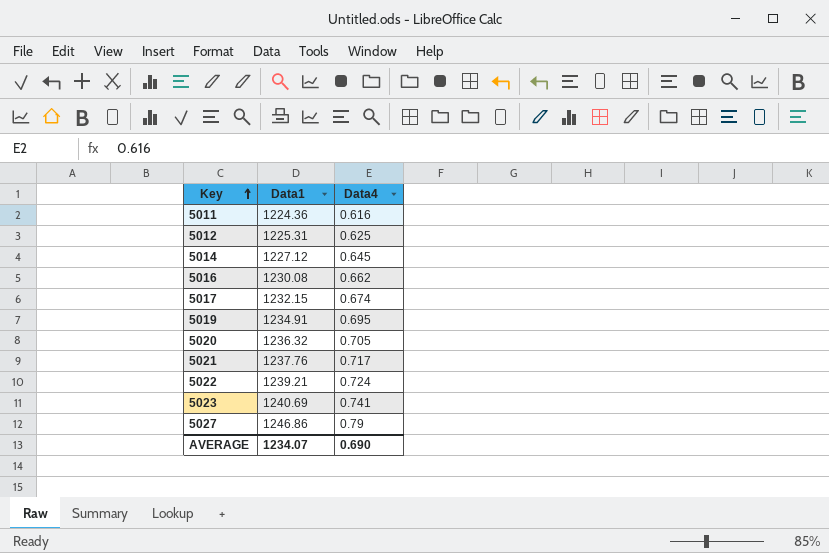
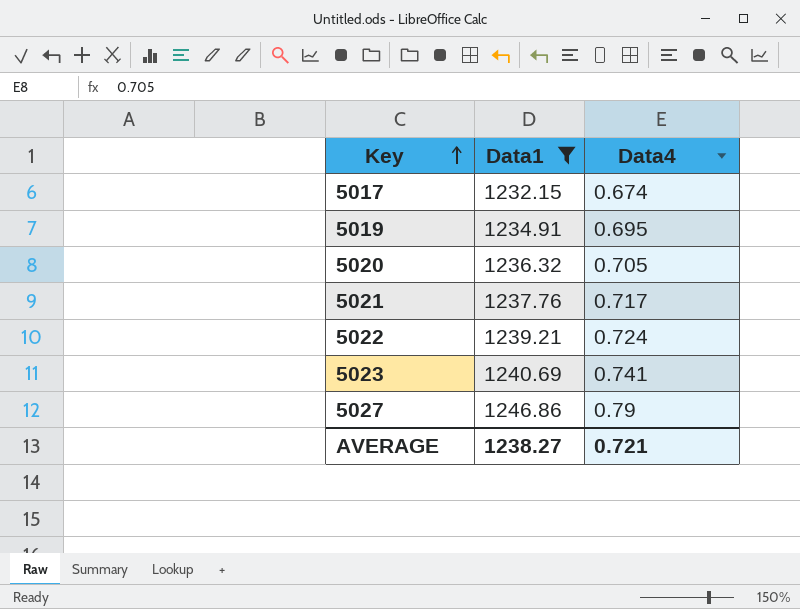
filter: none -> Data1 >= 1232.15
AVERAGE | Data1: 1234.07 -> 1238.27
AVERAGE | Data4: 0.690 -> 0.721

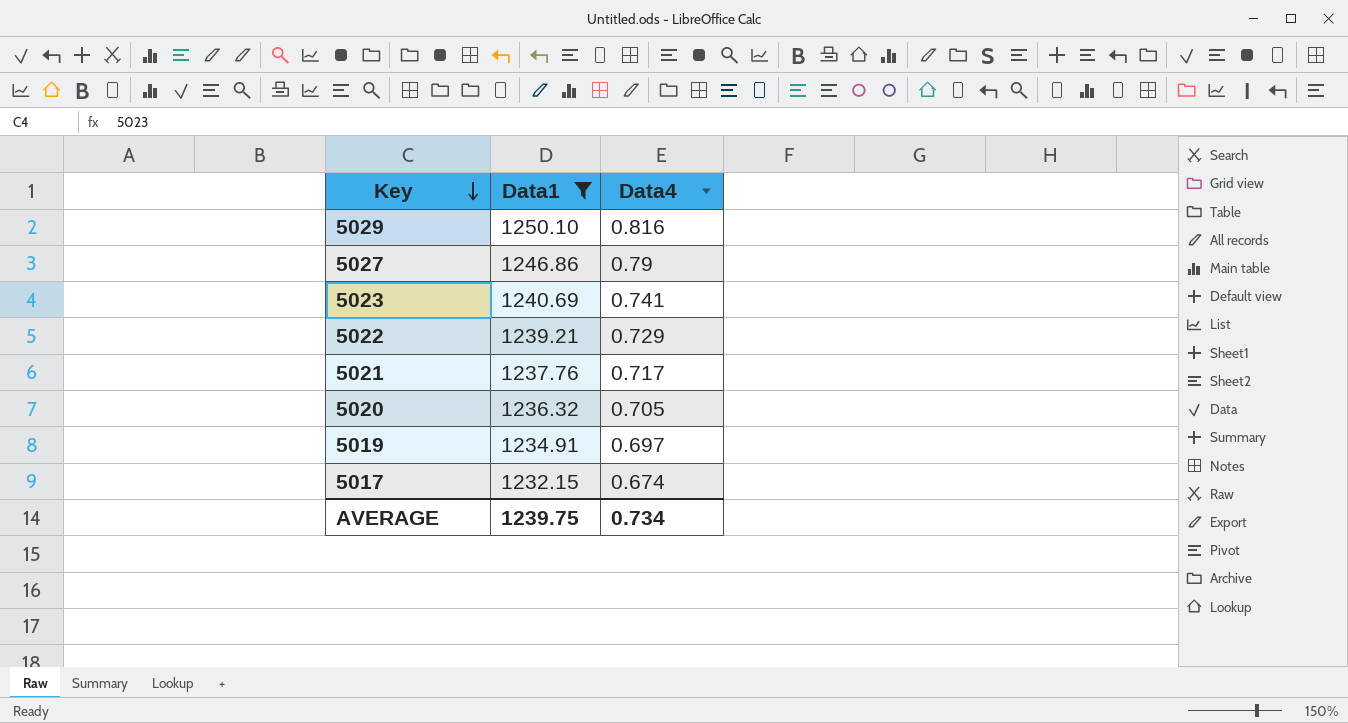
row order: Key ascending -> Key descending
row 5029: none -> 1250.10 | 0.816
5022 | Data4: 0.724 -> 0.729
5019 | Data4: 0.695 -> 0.697
AVERAGE | Data1: 1238.27 -> 1239.75
AVERAGE | Data4: 0.721 -> 0.734

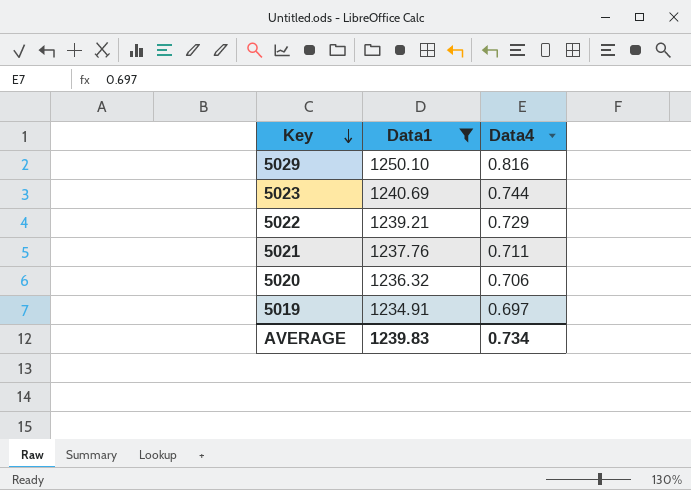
row 5027: 1246.86 | 0.79 -> none
row 5017: 1232.15 | 0.674 -> none
5023 | Data4: 0.741 -> 0.744
5021 | Data4: 0.717 -> 0.711
5020 | Data4: 0.705 -> 0.706
AVERAGE | Data1: 1239.75 -> 1239.83

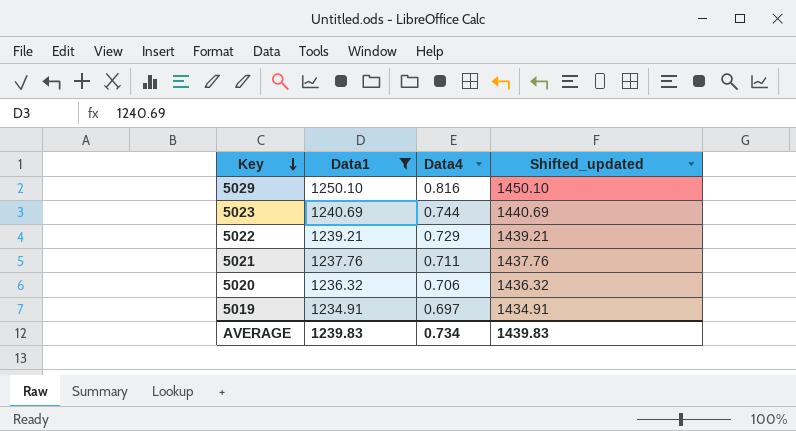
column Shifted_updated | formula: none -> [Data1] + 200

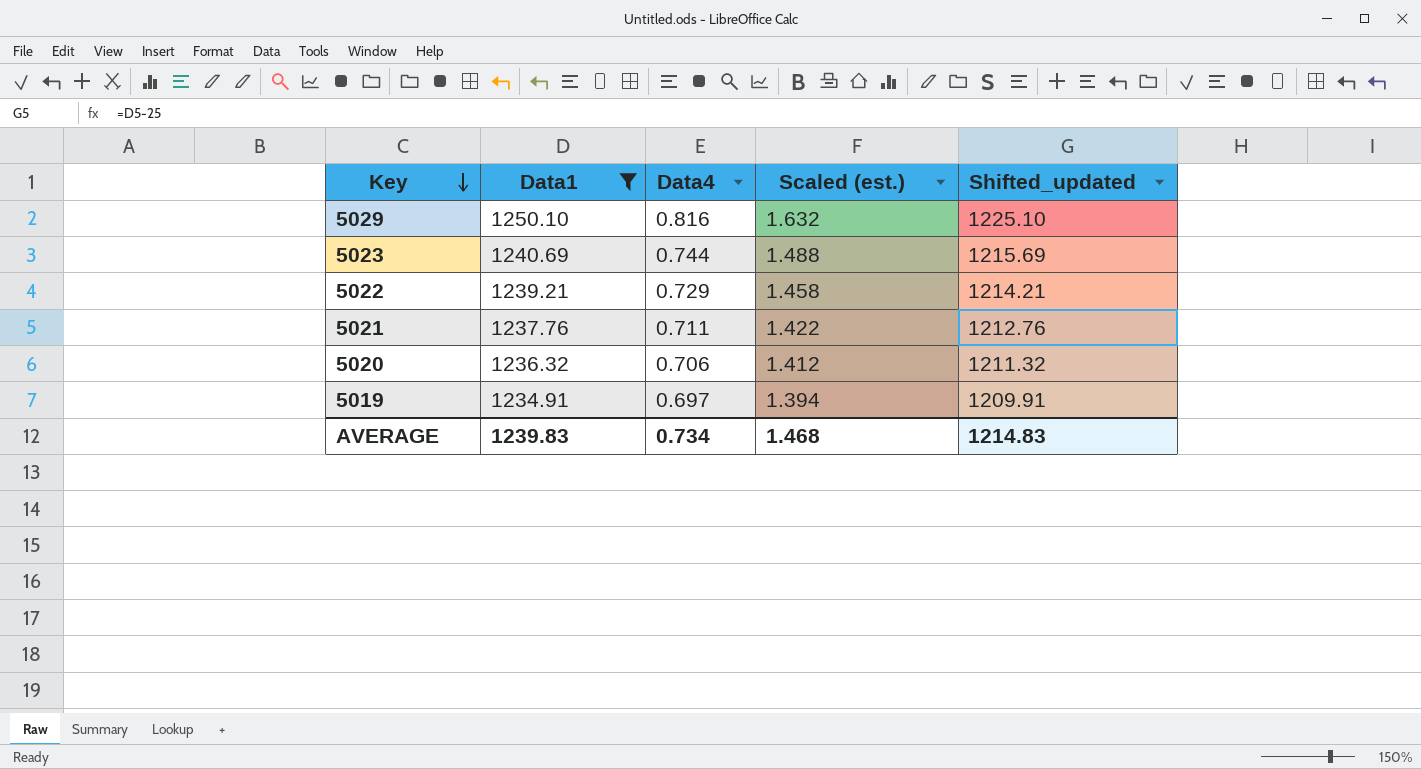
column Scaled (est.) | formula: none -> [Data4] * 2
column Shifted_updated | formula: [Data1] + 200 -> [Data1] - 25
AVERAGE | Shifted_updated: 1439.83 -> 1214.83

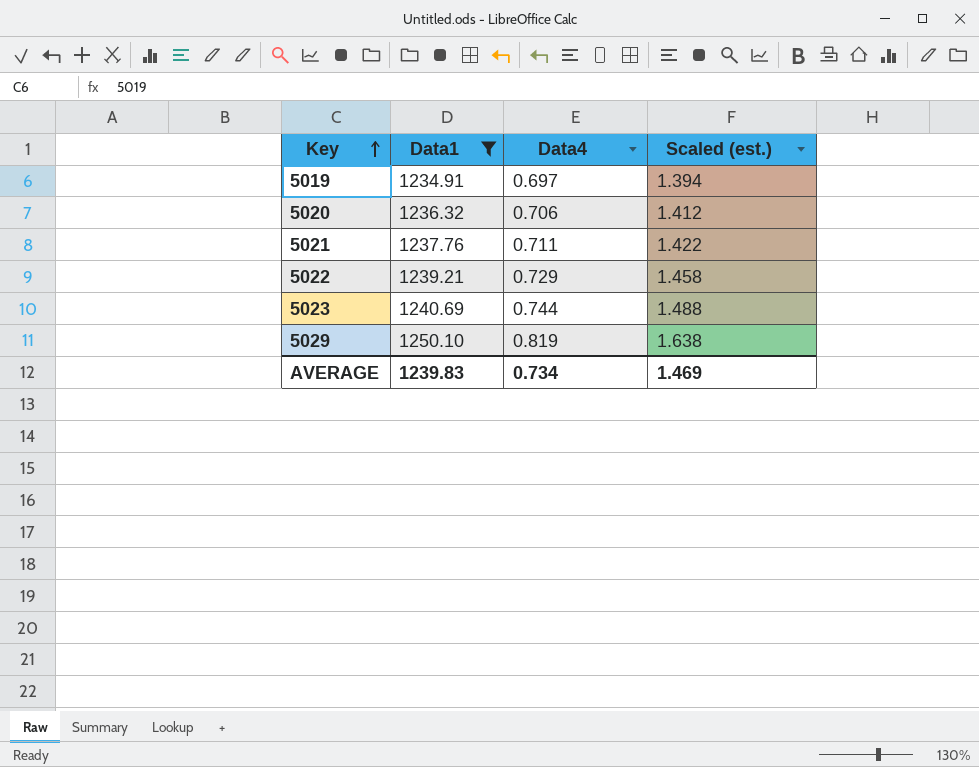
row order: Key descending -> Key ascending
column Shifted_updated | formula: [Data1] - 25 -> none
5029 | Data4: 0.816 -> 0.819
5029 | Scaled (est.): 1.632 -> 1.638
AVERAGE | Scaled (est.): 1.468 -> 1.469

